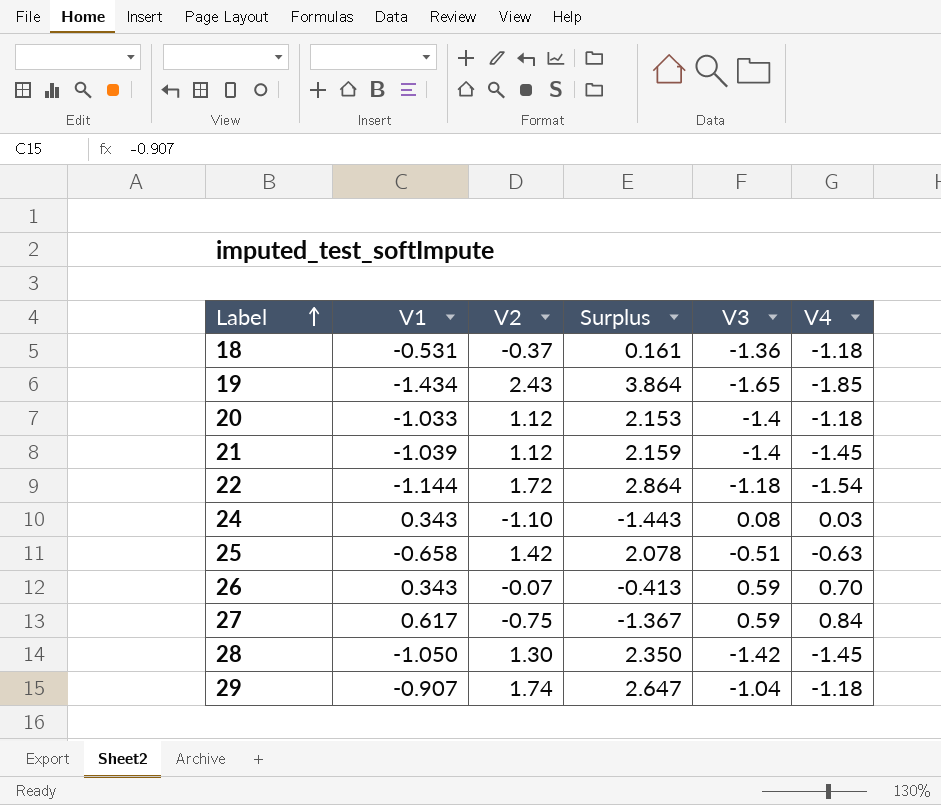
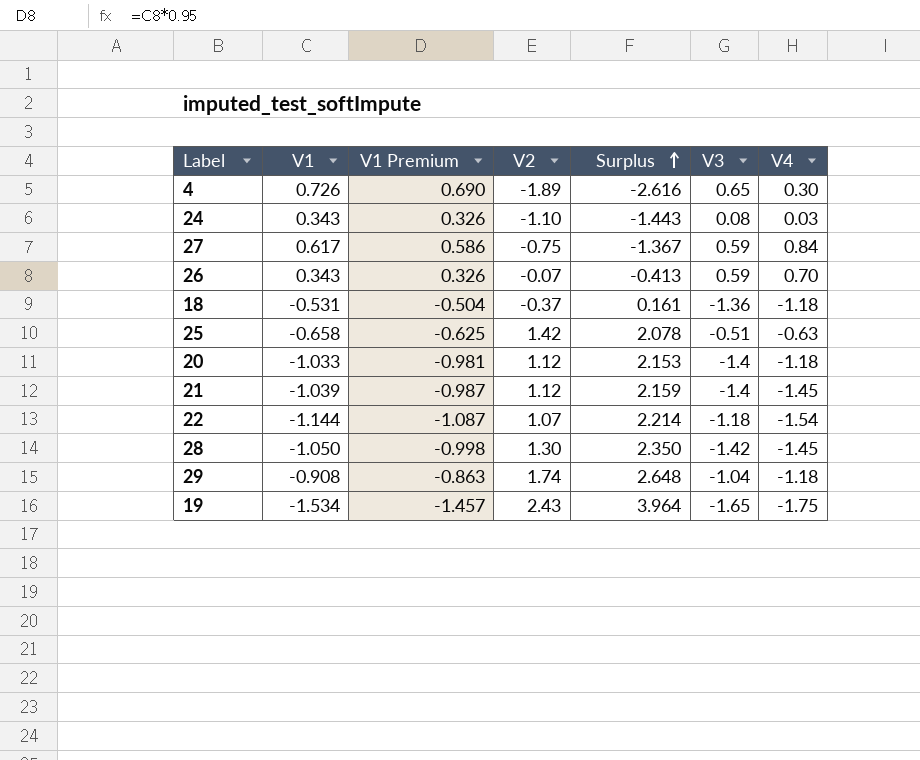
row order: Label ascending -> Surplus ascending
column V1 Premium | formula: none -> [V1] * 0.95
row 4: none -> 0.726 | 0.690 | -1.89 | -2.616 | 0.65 | 0.30
22 | V2: 1.72 -> 1.07
22 | Surplus: 2.864 -> 2.214
29 | V1: -0.907 -> -0.908
29 | Surplus: 2.647 -> 2.648
19 | V1: -1.434 -> -1.534
19 | Surplus: 3.864 -> 3.964
19 | V4: -1.85 -> -1.75

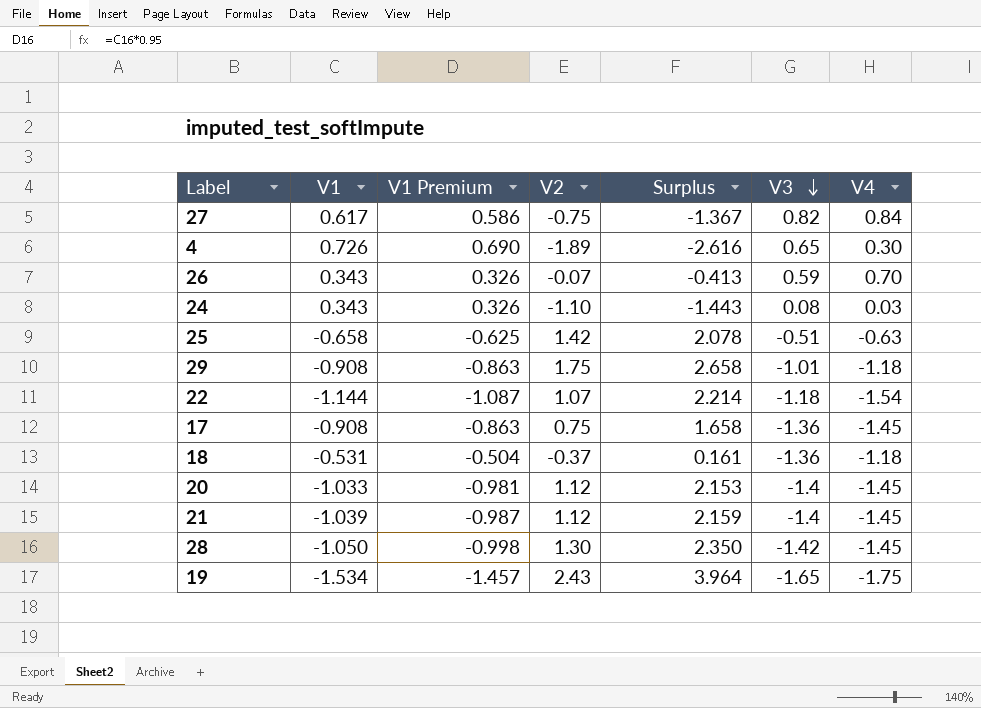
row order: Surplus ascending -> V3 descending
27 | V3: 0.59 -> 0.82
29 | V2: 1.74 -> 1.75
29 | Surplus: 2.648 -> 2.658
29 | V3: -1.04 -> -1.01
row 17: none -> -0.908 | -0.863 | 0.75 | 1.658 | -1.36 | -1.45
20 | V4: -1.18 -> -1.45

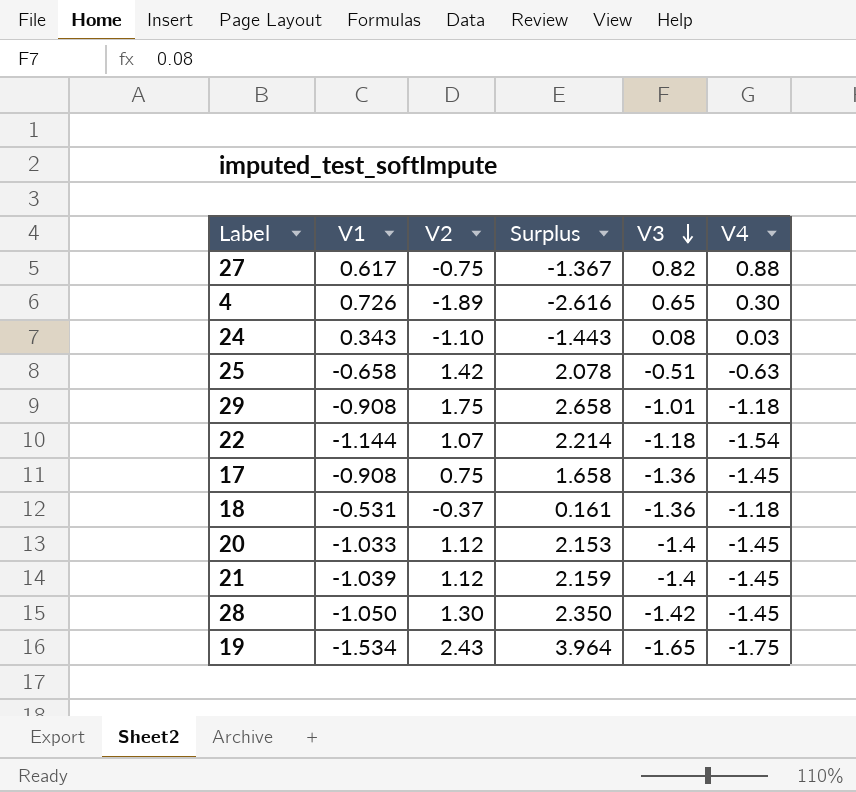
column V1 Premium | formula: [V1] * 0.95 -> none
row 26: 0.343 | 0.326 | -0.07 | -0.413 | 0.59 | 0.70 -> none
27 | V4: 0.84 -> 0.88

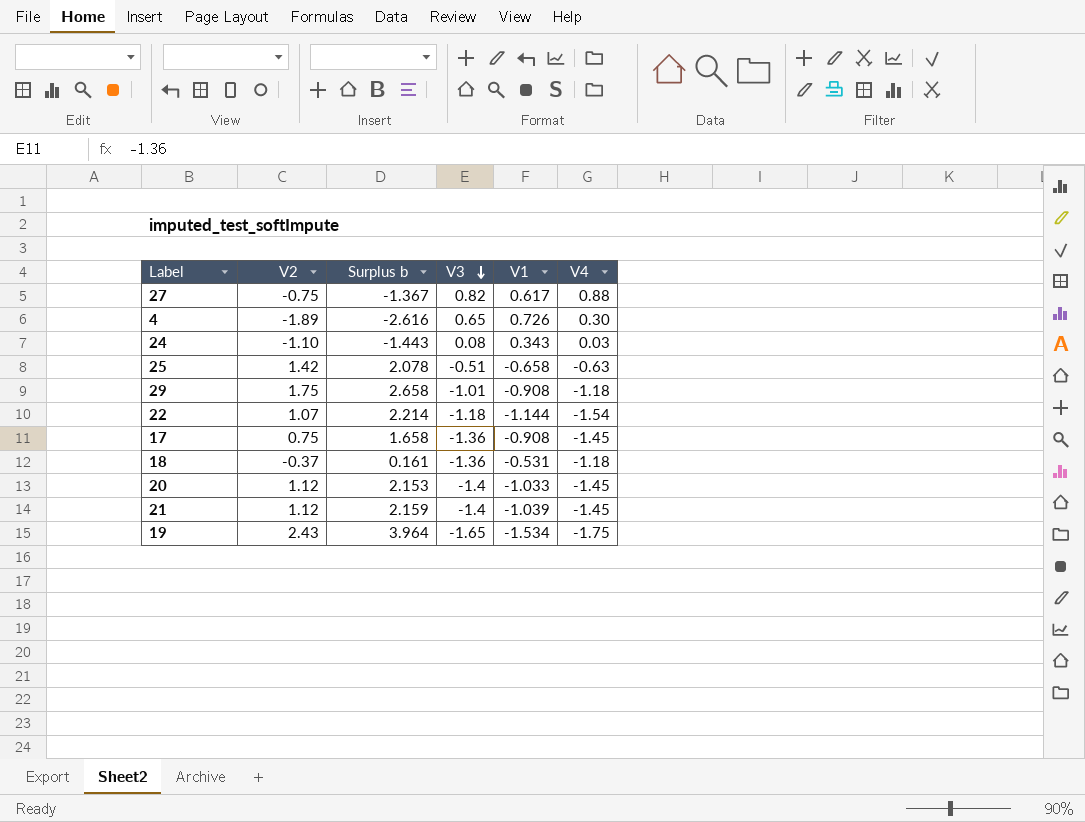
column name: Surplus -> Surplus b
column V1 | position: 2 -> 5
row 28: -1.050 | 1.30 | 2.350 | -1.42 | -1.45 -> none

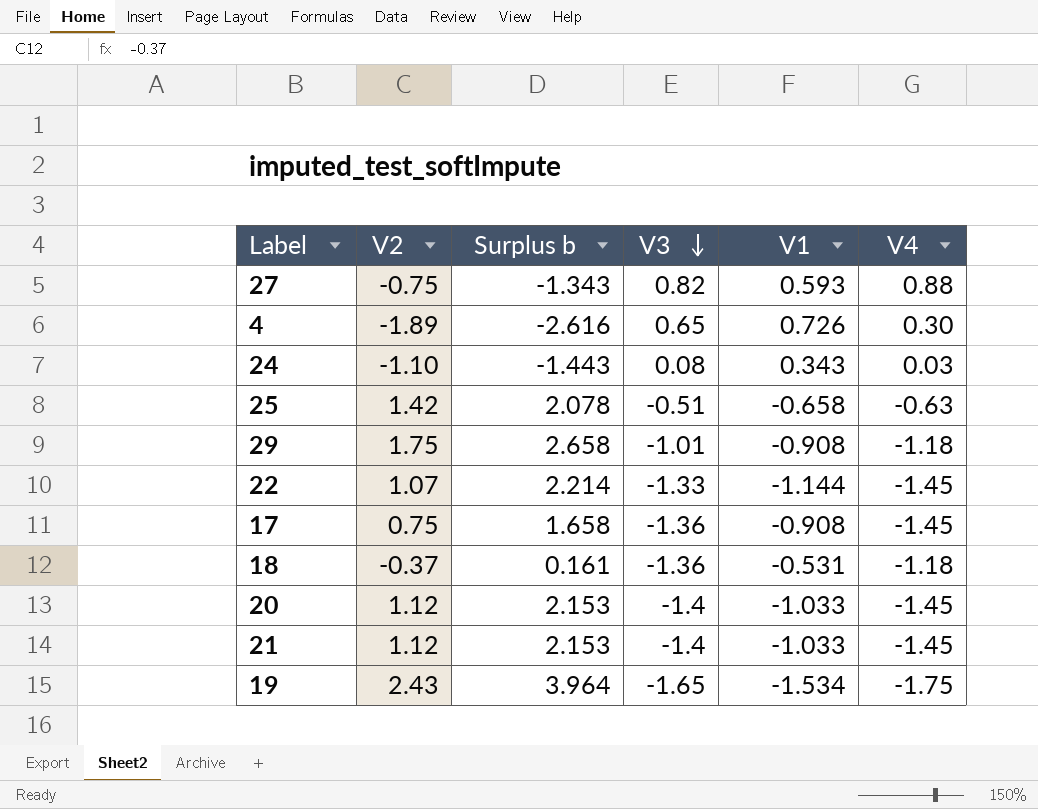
27 | Surplus b: -1.367 -> -1.343
27 | V1: 0.617 -> 0.593
22 | V3: -1.18 -> -1.33
22 | V4: -1.54 -> -1.45
21 | Surplus b: 2.159 -> 2.153
21 | V1: -1.039 -> -1.033

